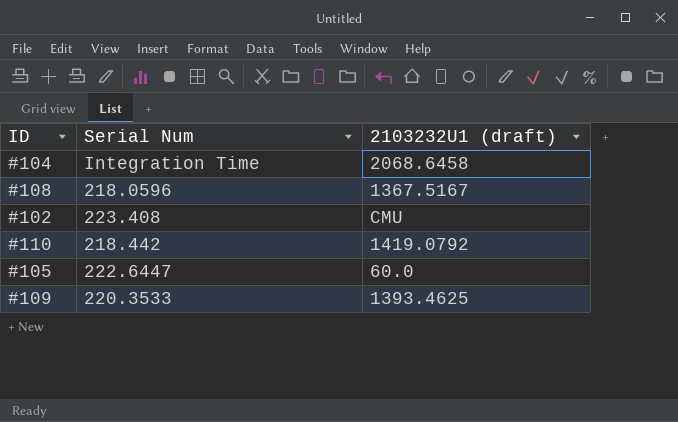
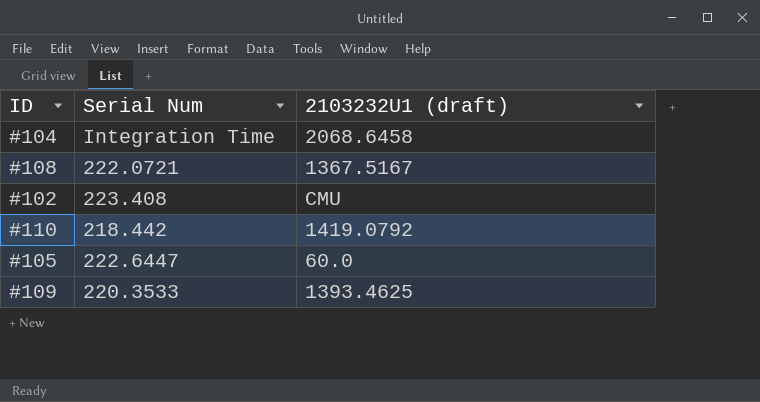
#108 | Serial Num: 218.0596 -> 222.0721

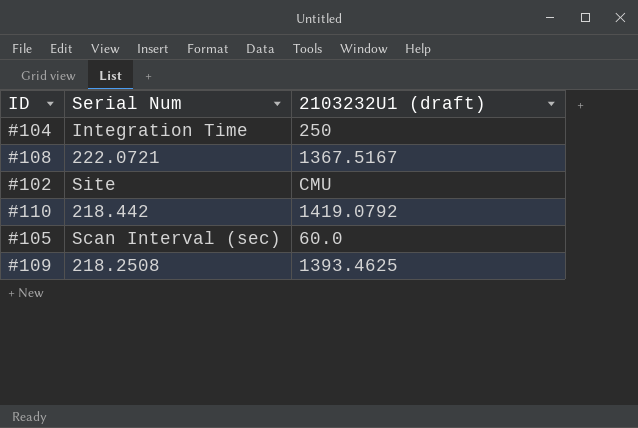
#104 | 2103232U1 (draft): 2068.6458 -> 250
#102 | Serial Num: 223.408 -> Site
#105 | Serial Num: 222.6447 -> Scan Interval (sec)
#109 | Serial Num: 220.3533 -> 218.2508

